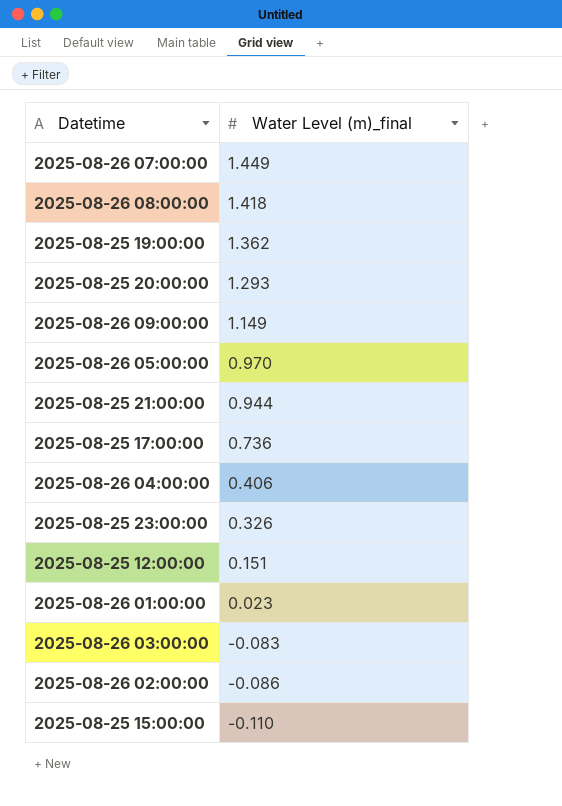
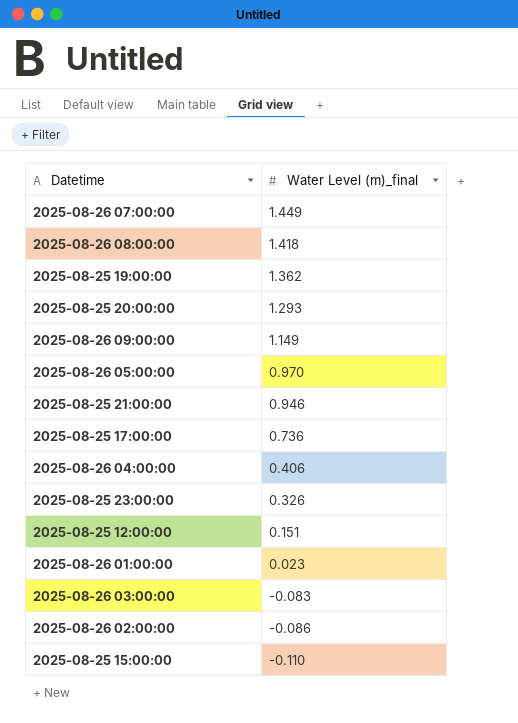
2025-08-25 21:00:00 | Water Level (m)_final: 0.944 -> 0.946

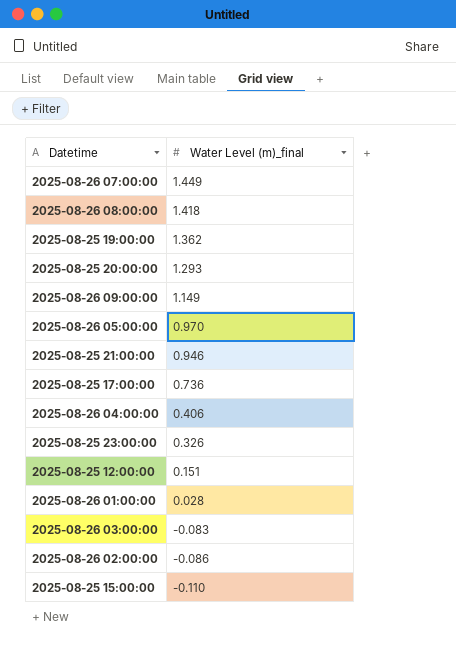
2025-08-26 01:00:00 | Water Level (m)_final: 0.023 -> 0.028

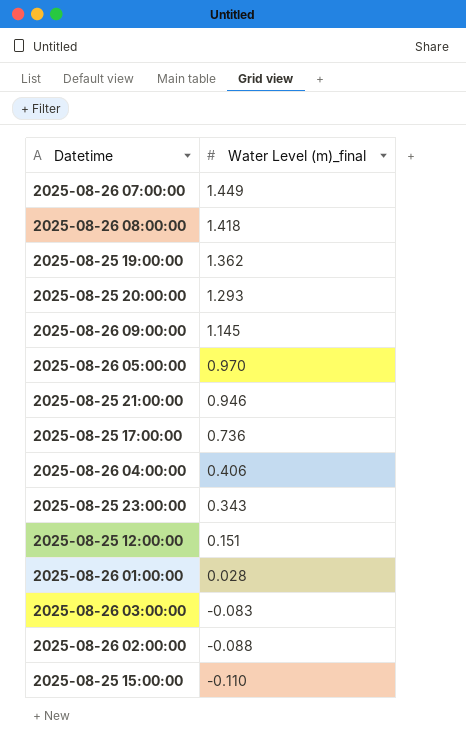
2025-08-26 09:00:00 | Water Level (m)_final: 1.149 -> 1.145
2025-08-25 23:00:00 | Water Level (m)_final: 0.326 -> 0.343
2025-08-26 02:00:00 | Water Level (m)_final: -0.086 -> -0.088

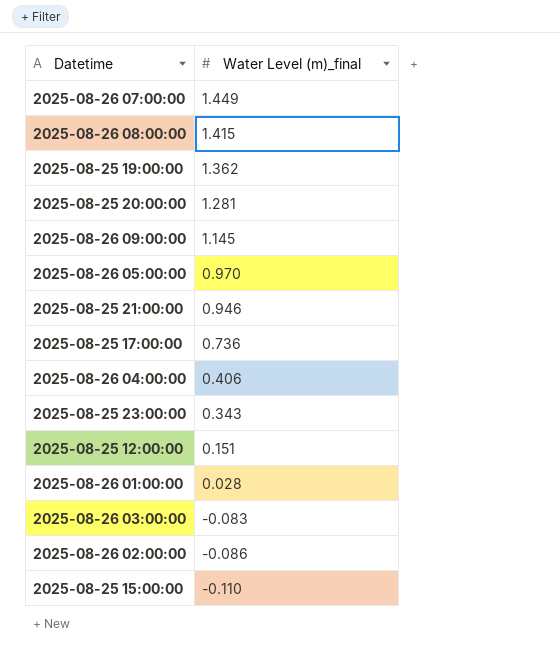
2025-08-26 08:00:00 | Water Level (m)_final: 1.418 -> 1.415
2025-08-25 20:00:00 | Water Level (m)_final: 1.293 -> 1.281
2025-08-26 02:00:00 | Water Level (m)_final: -0.088 -> -0.086

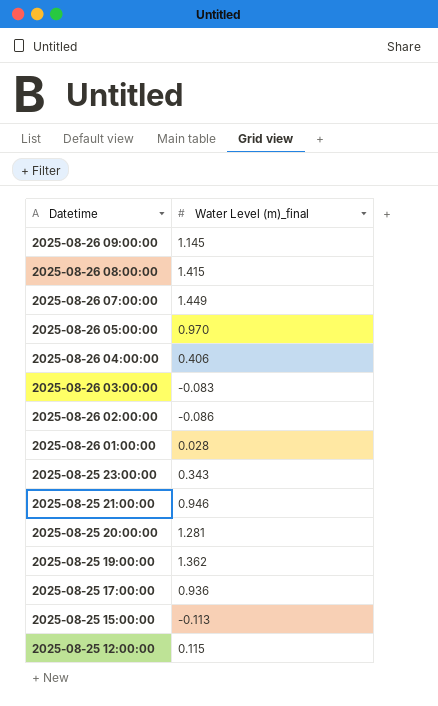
row order: Water Level (m)_final descending -> Datetime descending
2025-08-25 17:00:00 | Water Level (m)_final: 0.736 -> 0.936
2025-08-25 15:00:00 | Water Level (m)_final: -0.110 -> -0.113
2025-08-25 12:00:00 | Water Level (m)_final: 0.151 -> 0.115

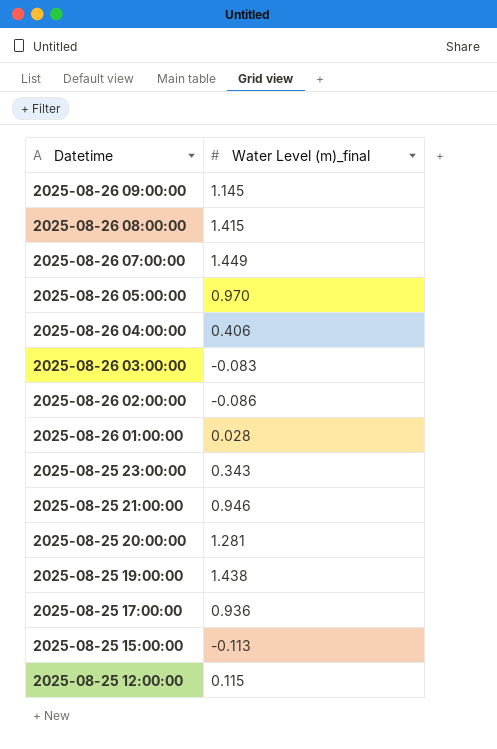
2025-08-25 19:00:00 | Water Level (m)_final: 1.362 -> 1.438

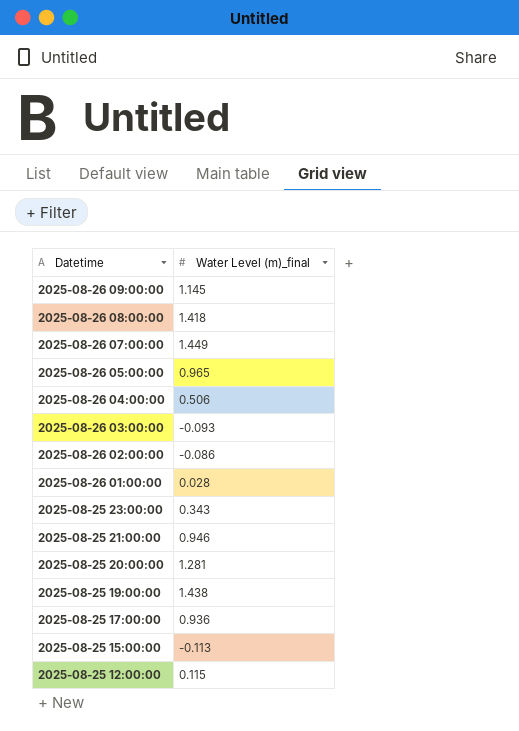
2025-08-26 08:00:00 | Water Level (m)_final: 1.415 -> 1.418
2025-08-26 05:00:00 | Water Level (m)_final: 0.970 -> 0.965
2025-08-26 04:00:00 | Water Level (m)_final: 0.406 -> 0.506
2025-08-26 03:00:00 | Water Level (m)_final: -0.083 -> -0.093

